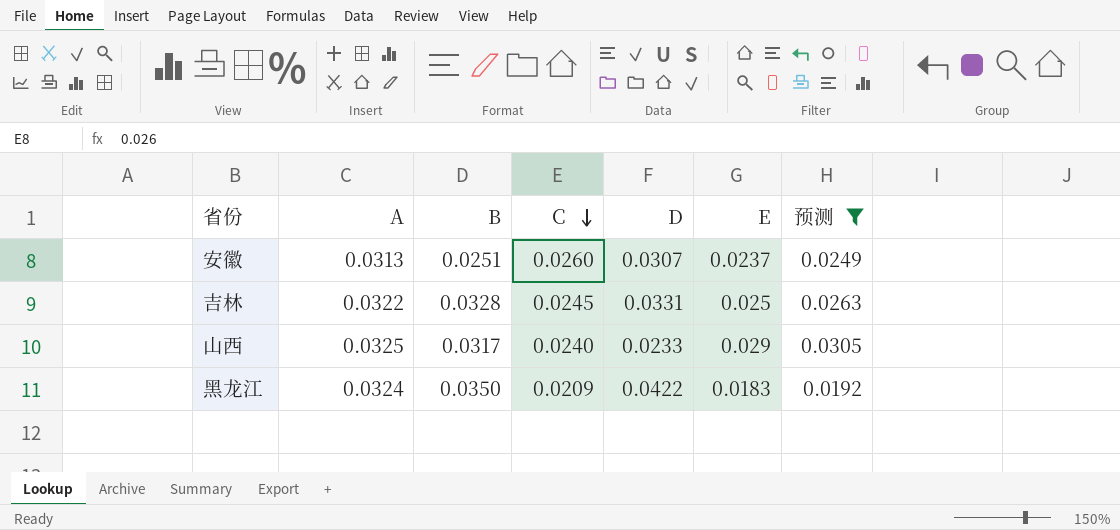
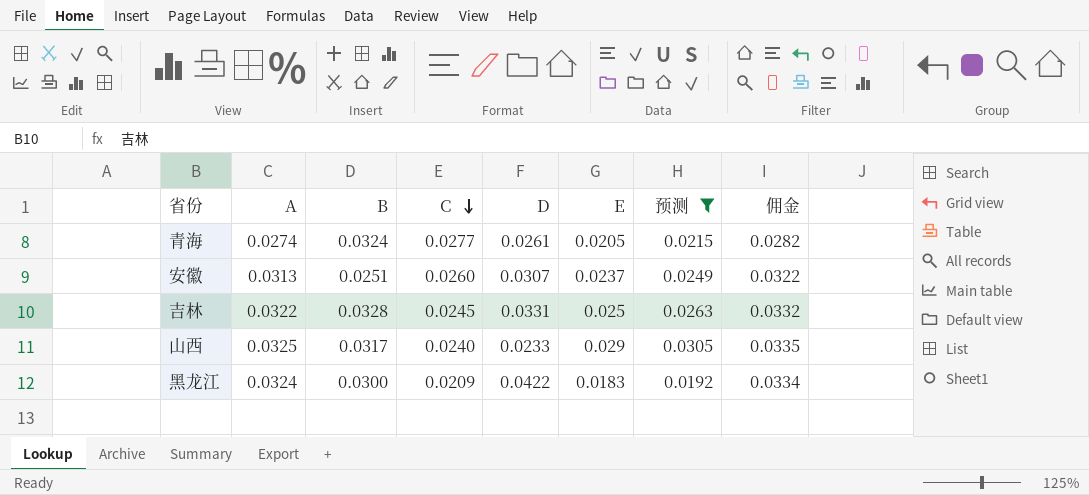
column 佣金 | formula: none -> [A] * 1.03
row 青海: none -> 0.0274 | 0.0324 | 0.0277 | 0.0261 | 0.0205 | 0.0215 | 0.0282
黑龙江 | B: 0.0350 -> 0.0300

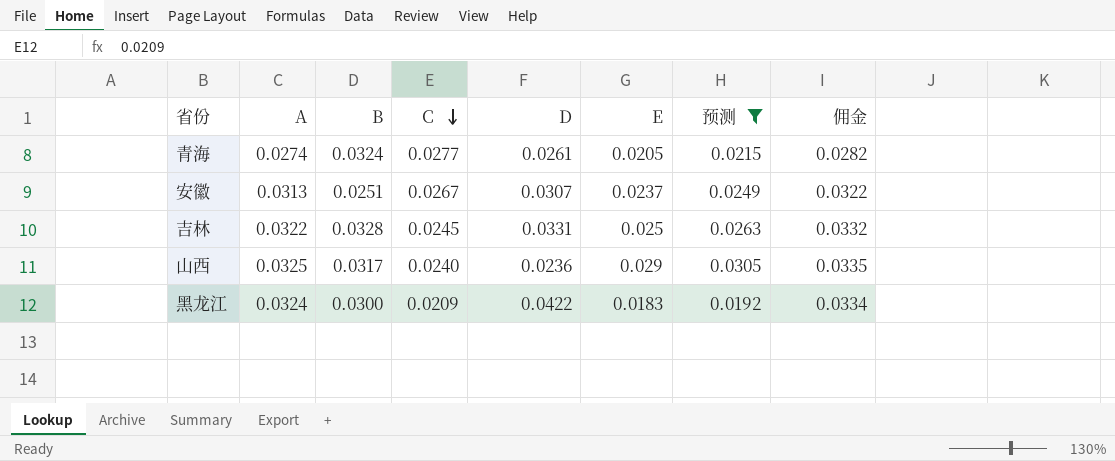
安徽 | C: 0.0260 -> 0.0267
山西 | D: 0.0233 -> 0.0236

